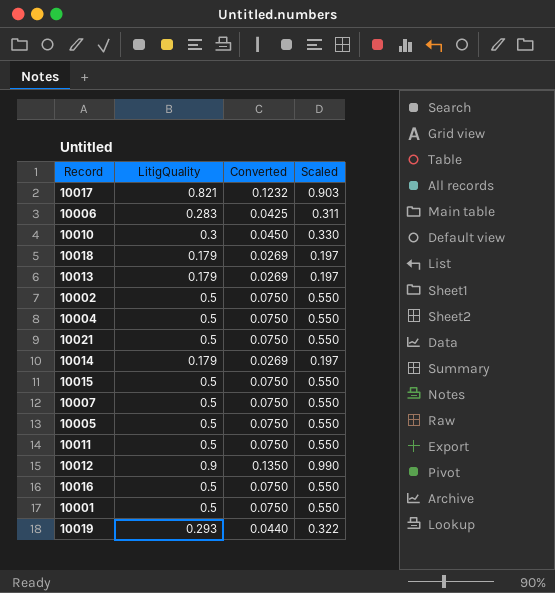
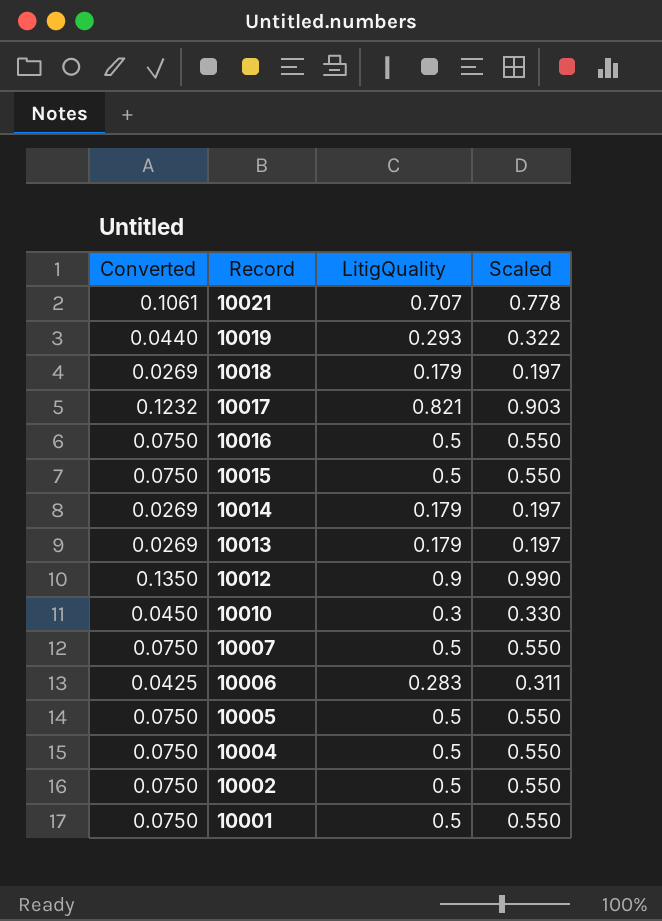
row order: none -> Record descending
column Converted | position: 3 -> 1
row 10011: 0.5 | 0.0750 | 0.550 -> none
10021 | Converted: 0.0750 -> 0.1061
10021 | LitigQuality: 0.5 -> 0.707
10021 | Scaled: 0.550 -> 0.778

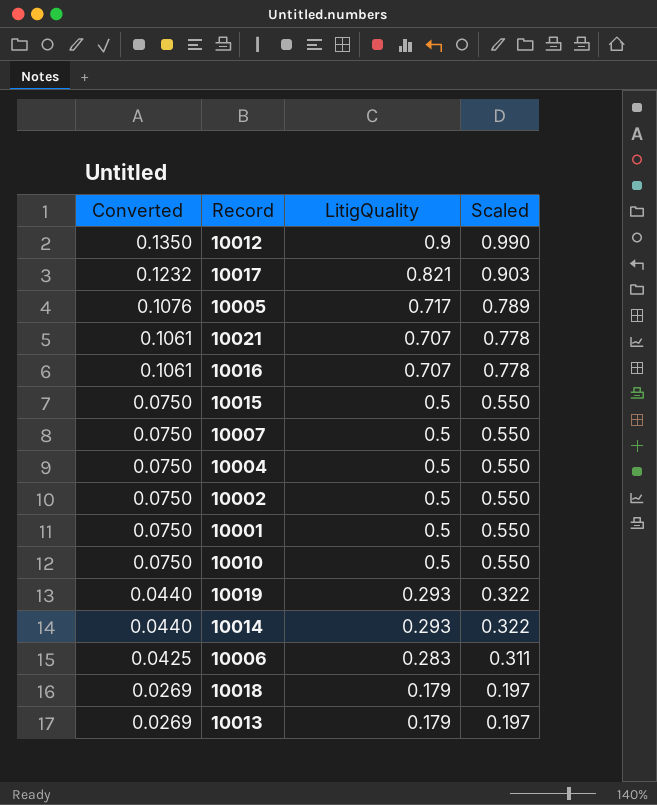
row order: Record descending -> Converted descending
10005 | Converted: 0.0750 -> 0.1076
10005 | LitigQuality: 0.5 -> 0.717
10005 | Scaled: 0.550 -> 0.789
10016 | Converted: 0.0750 -> 0.1061
10016 | LitigQuality: 0.5 -> 0.707
10016 | Scaled: 0.550 -> 0.778
10010 | Converted: 0.0450 -> 0.0750
10010 | LitigQuality: 0.3 -> 0.5
10010 | Scaled: 0.330 -> 0.550
10014 | Converted: 0.0269 -> 0.0440
10014 | LitigQuality: 0.179 -> 0.293
10014 | Scaled: 0.197 -> 0.322

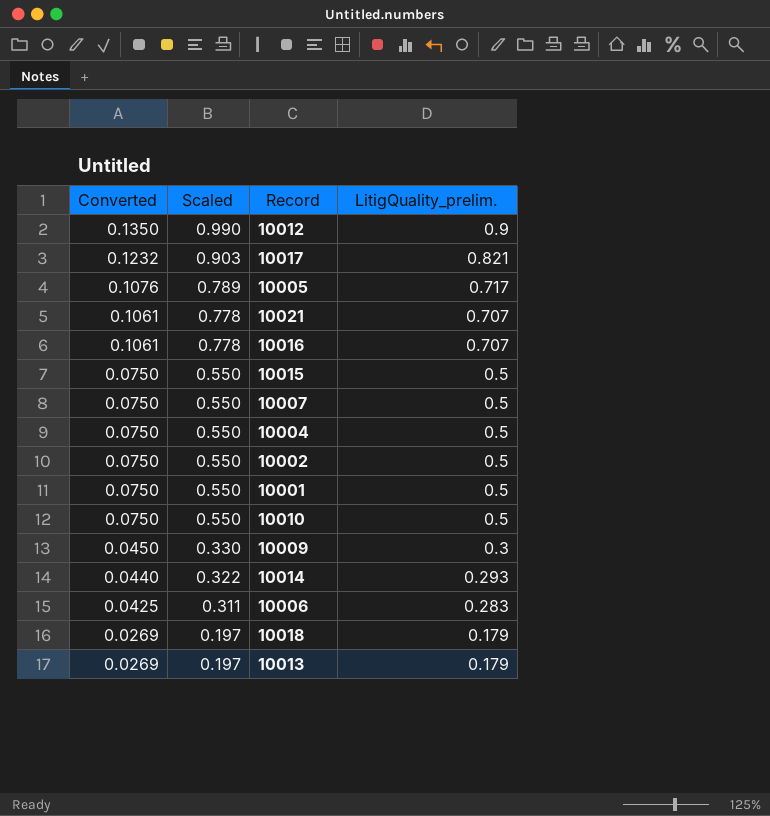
column Scaled | position: 4 -> 2
column name: LitigQuality -> LitigQuality_prelim.
row 10019: 0.0440 | 0.293 | 0.322 -> none
row 10009: none -> 0.0450 | 0.330 | 0.3

